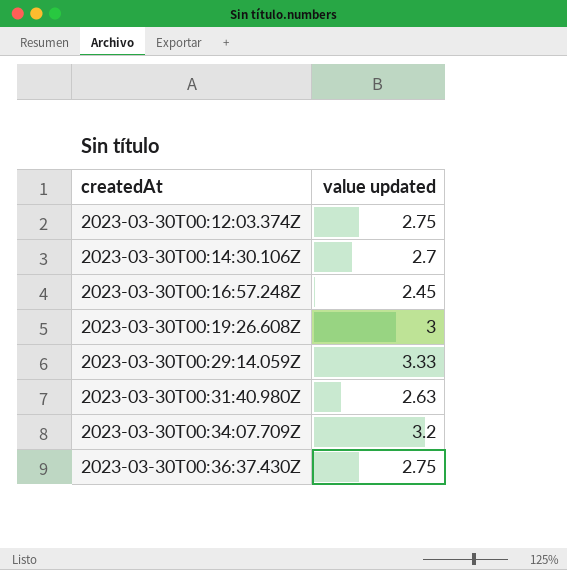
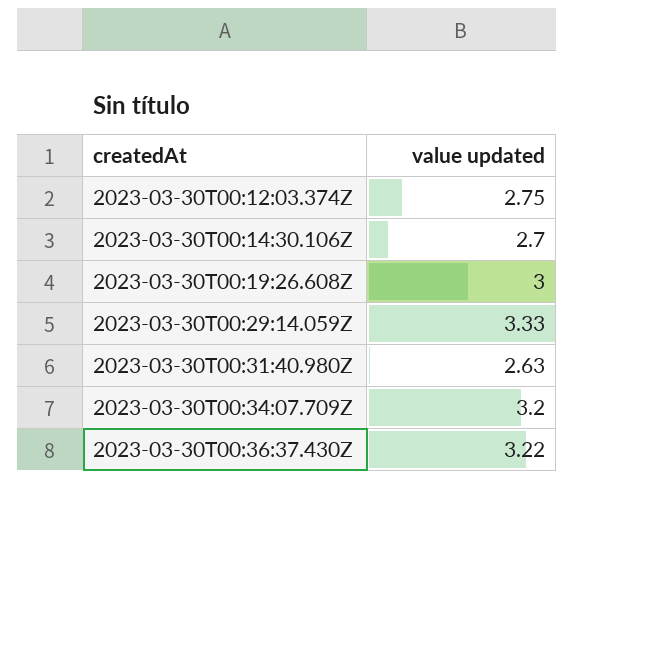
row 2023-03-30T00:16:57.248Z: 2.45 -> none
2023-03-30T00:36:37.430Z | value updated: 2.75 -> 3.22

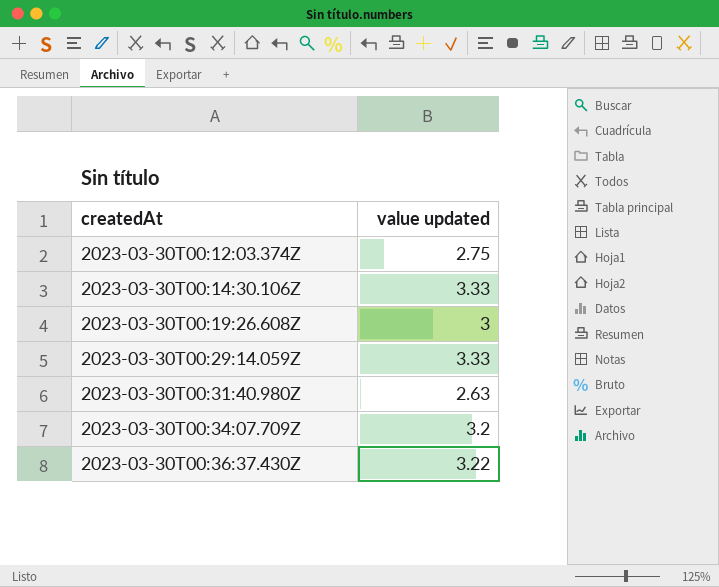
2023-03-30T00:14:30.106Z | value updated: 2.7 -> 3.33

